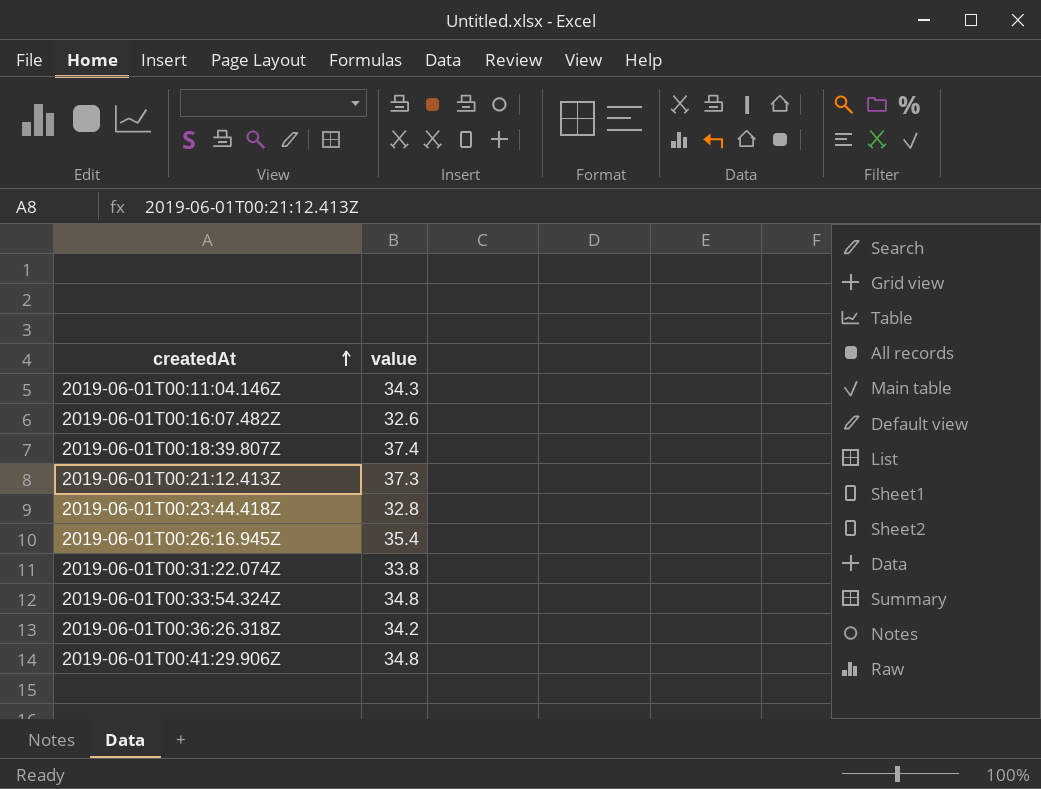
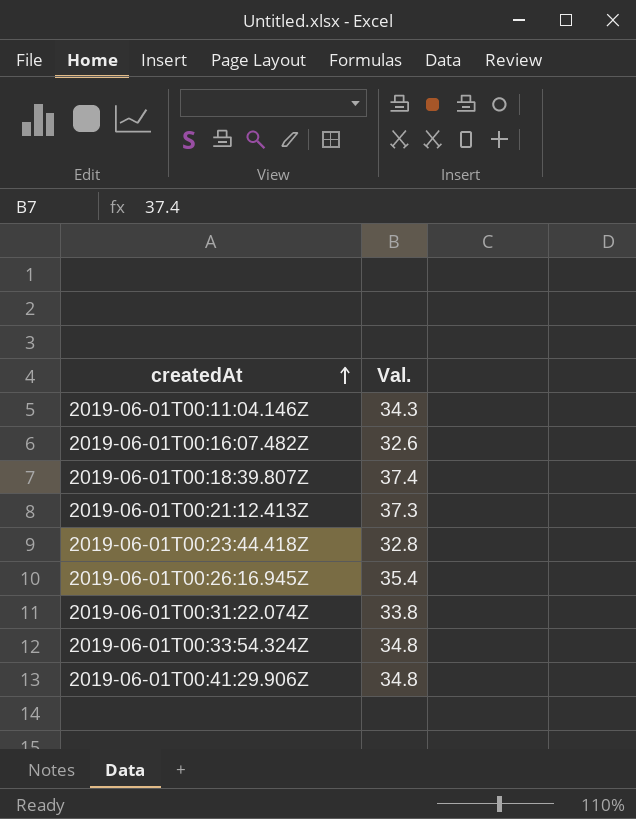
column name: value -> Val.
row 2019-06-01T00:36:26.318Z: 34.2 -> none

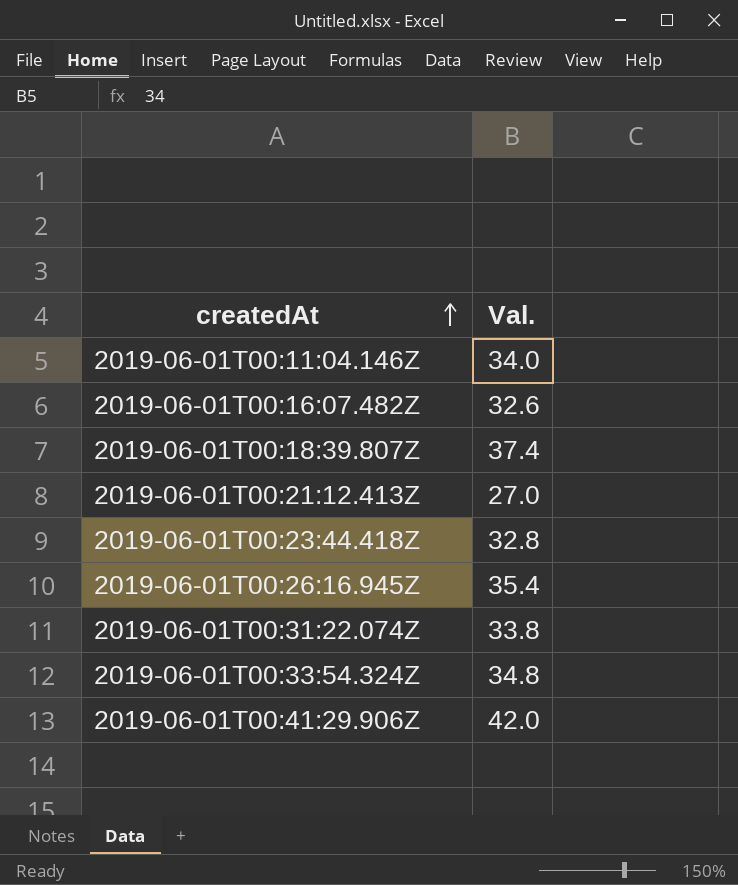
2019-06-01T00:11:04.146Z | Val.: 34.3 -> 34.0
2019-06-01T00:21:12.413Z | Val.: 37.3 -> 27.0
2019-06-01T00:41:29.906Z | Val.: 34.8 -> 42.0

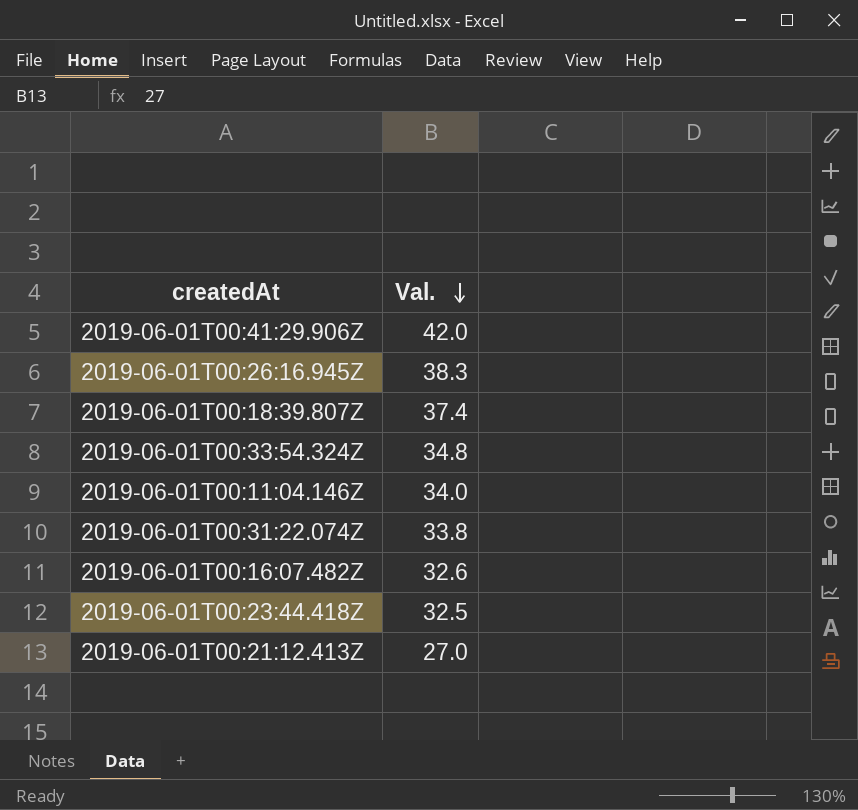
row order: createdAt ascending -> Val. descending
2019-06-01T00:26:16.945Z | Val.: 35.4 -> 38.3
2019-06-01T00:23:44.418Z | Val.: 32.8 -> 32.5

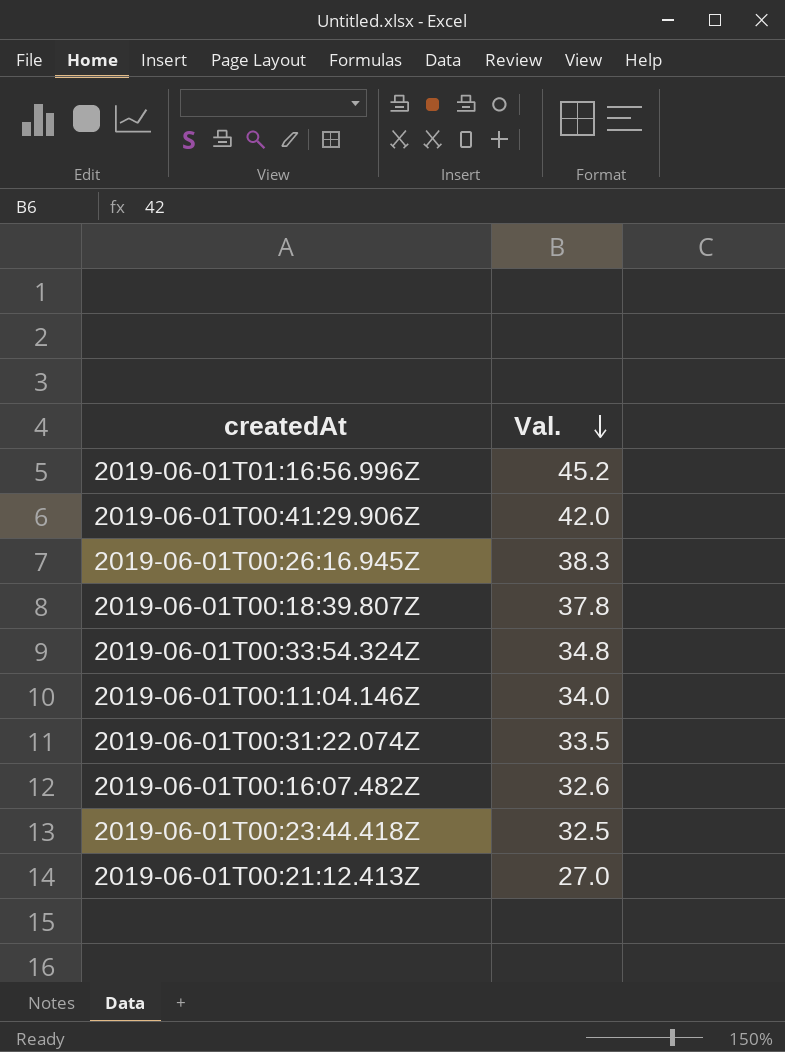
row 2019-06-01T01:16:56.996Z: none -> 45.2
2019-06-01T00:18:39.807Z | Val.: 37.4 -> 37.8
2019-06-01T00:31:22.074Z | Val.: 33.8 -> 33.5

